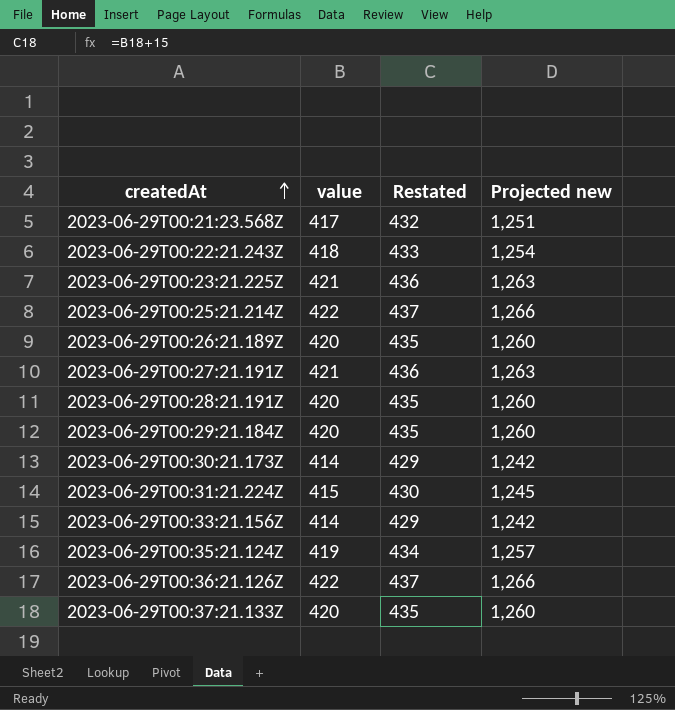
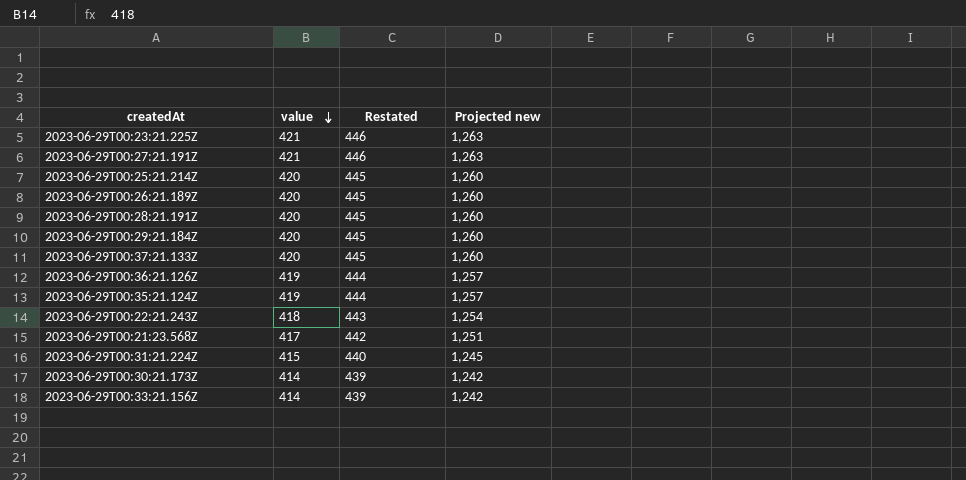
row order: createdAt ascending -> value descending
column Restated | formula: [value] + 15 -> [value] + 25
2023-06-29T00:25:21.214Z | value: 422 -> 420
2023-06-29T00:25:21.214Z | Projected new: 1,266 -> 1,260
2023-06-29T00:36:21.126Z | value: 422 -> 419
2023-06-29T00:36:21.126Z | Projected new: 1,266 -> 1,257

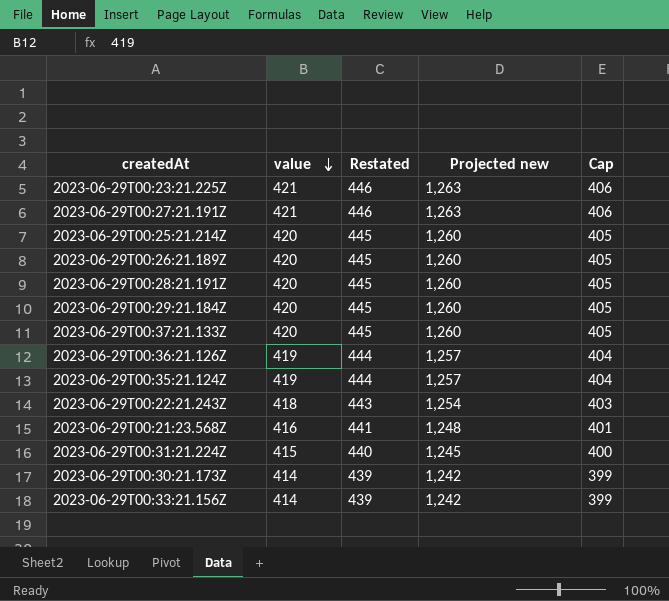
column Cap | formula: none -> [value] - 15
2023-06-29T00:21:23.568Z | value: 417 -> 416
2023-06-29T00:21:23.568Z | Restated: 442 -> 441
2023-06-29T00:21:23.568Z | Projected new: 1,251 -> 1,248

